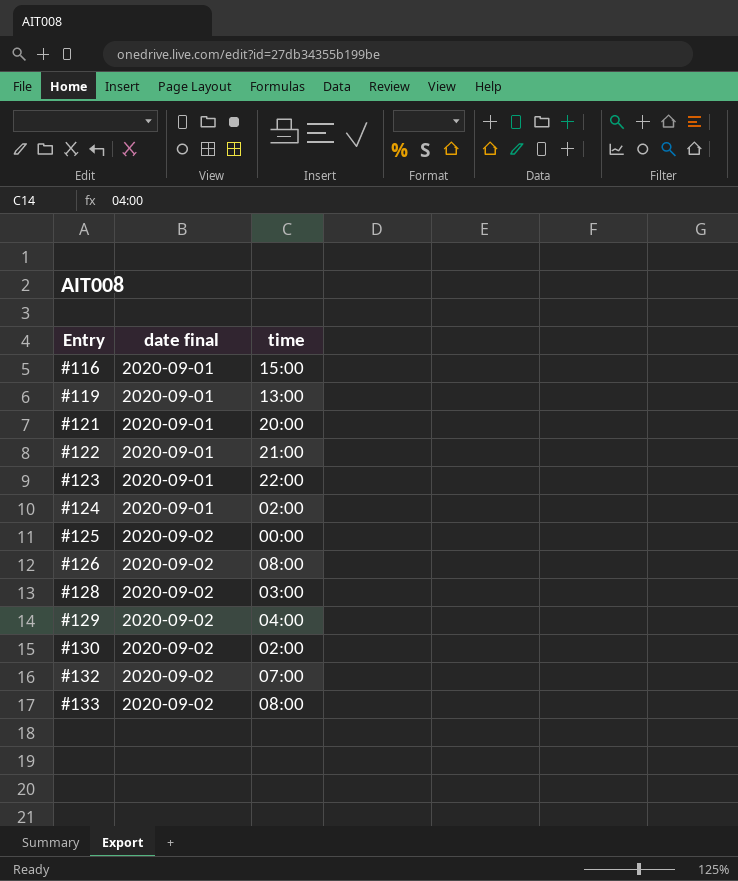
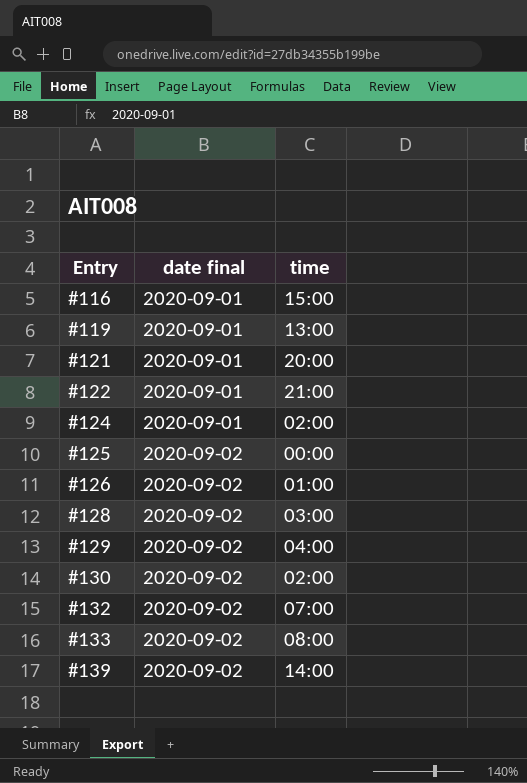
row #123: 2020-09-01 | 22:00 -> none
#126 | time: 08:00 -> 01:00
row #139: none -> 2020-09-02 | 14:00

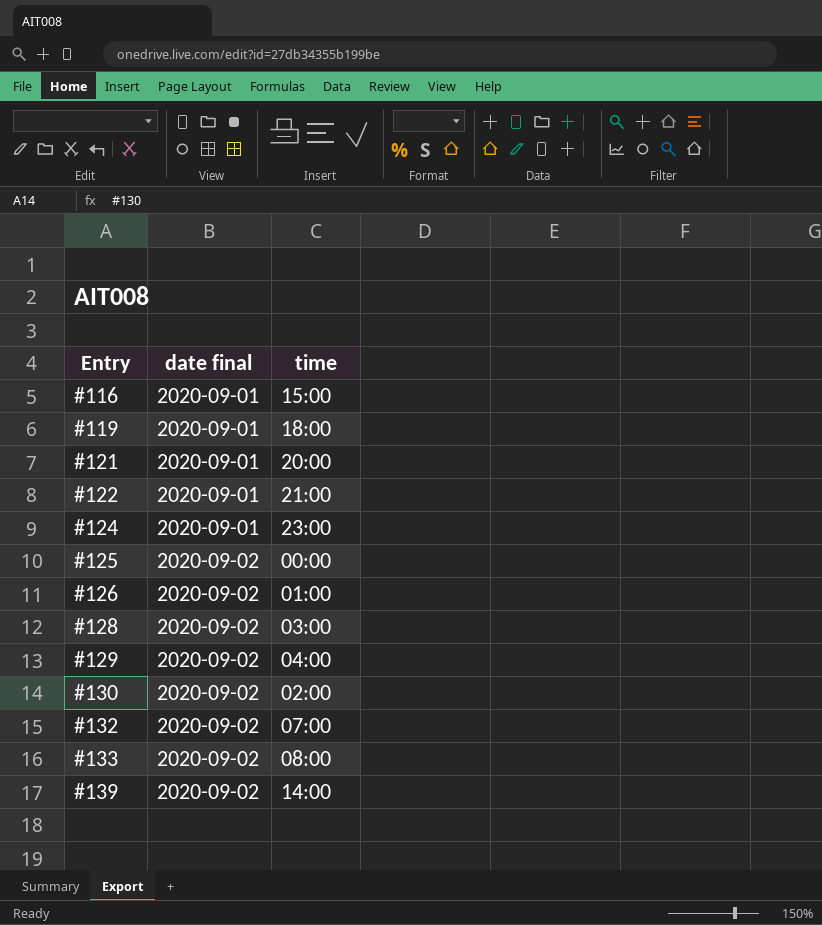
#119 | time: 13:00 -> 18:00
#124 | time: 02:00 -> 23:00

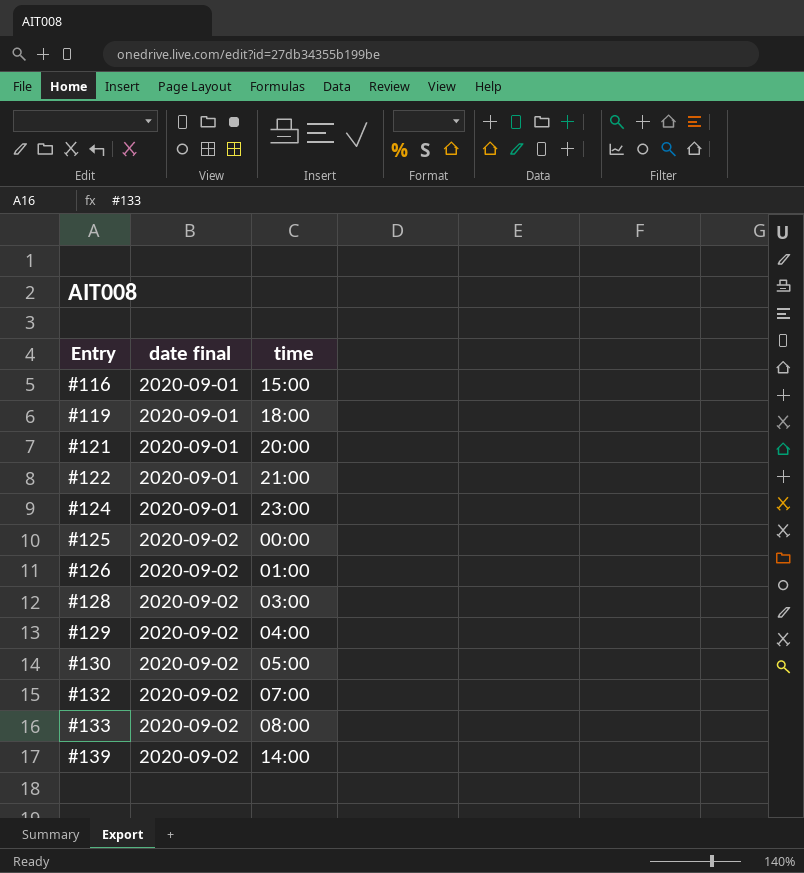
#130 | time: 02:00 -> 05:00

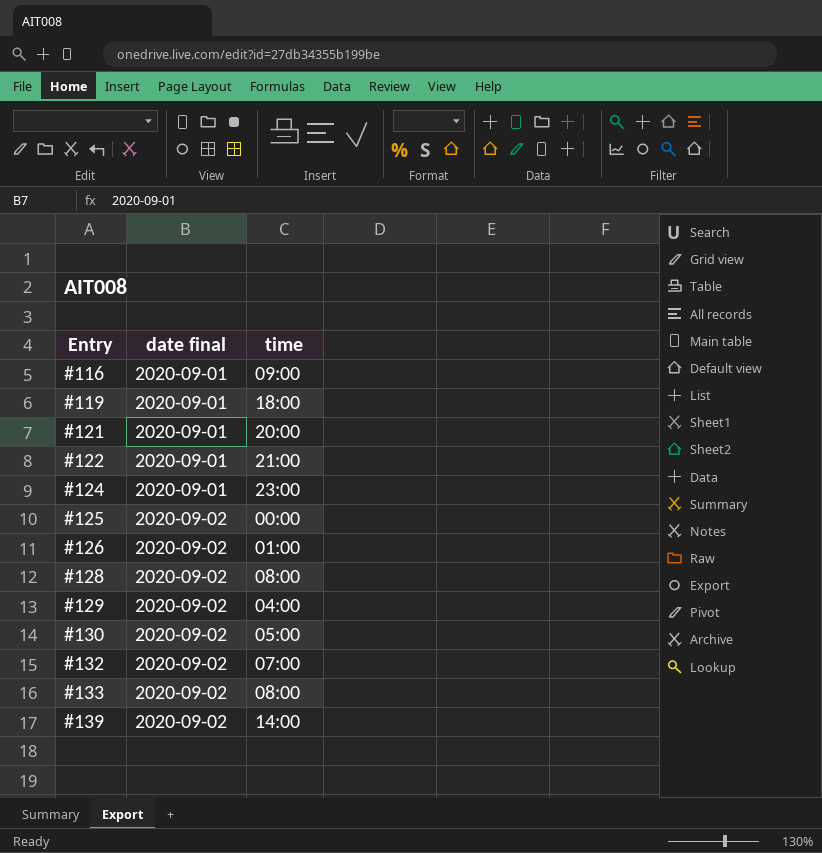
#116 | time: 15:00 -> 09:00
#128 | time: 03:00 -> 08:00

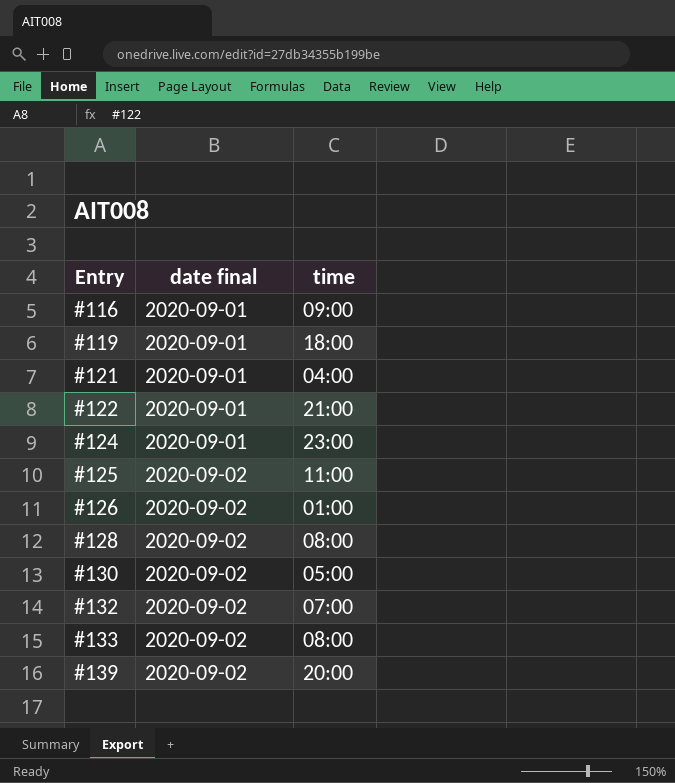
row #129: 2020-09-02 | 04:00 -> none
#121 | time: 20:00 -> 04:00
#125 | time: 00:00 -> 11:00
#139 | time: 14:00 -> 20:00

